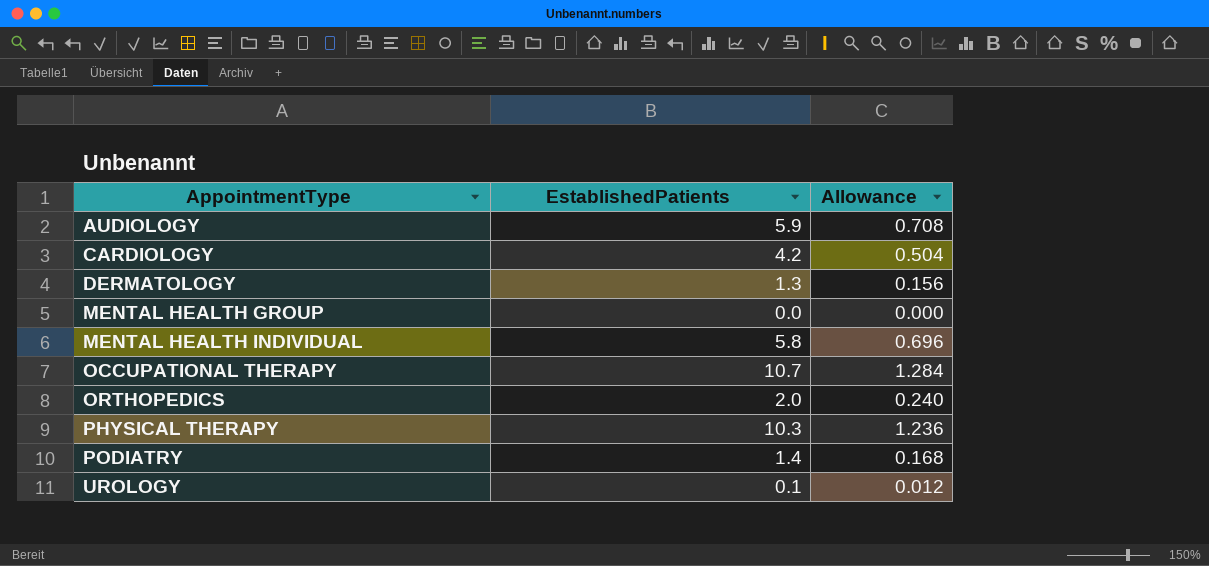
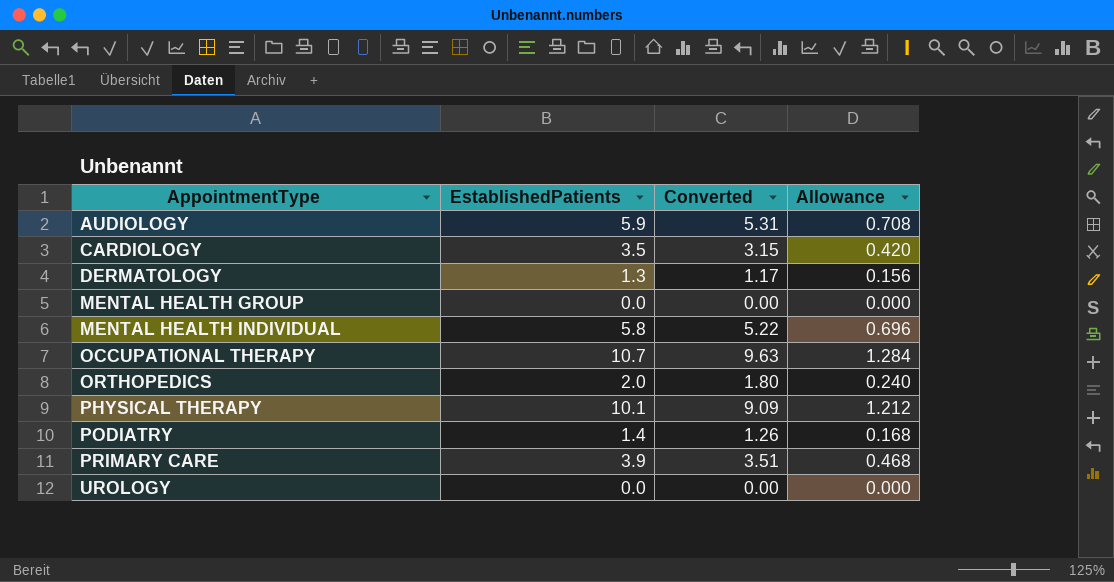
column Converted | formula: none -> [EstablishedPatients] * 0.9
CARDIOLOGY | EstablishedPatients: 4.2 -> 3.5
CARDIOLOGY | Allowance: 0.504 -> 0.420
PHYSICAL THERAPY | EstablishedPatients: 10.3 -> 10.1
PHYSICAL THERAPY | Allowance: 1.236 -> 1.212
row PRIMARY CARE: none -> 3.9 | 3.51 | 0.468
UROLOGY | EstablishedPatients: 0.1 -> 0.0
UROLOGY | Allowance: 0.012 -> 0.000

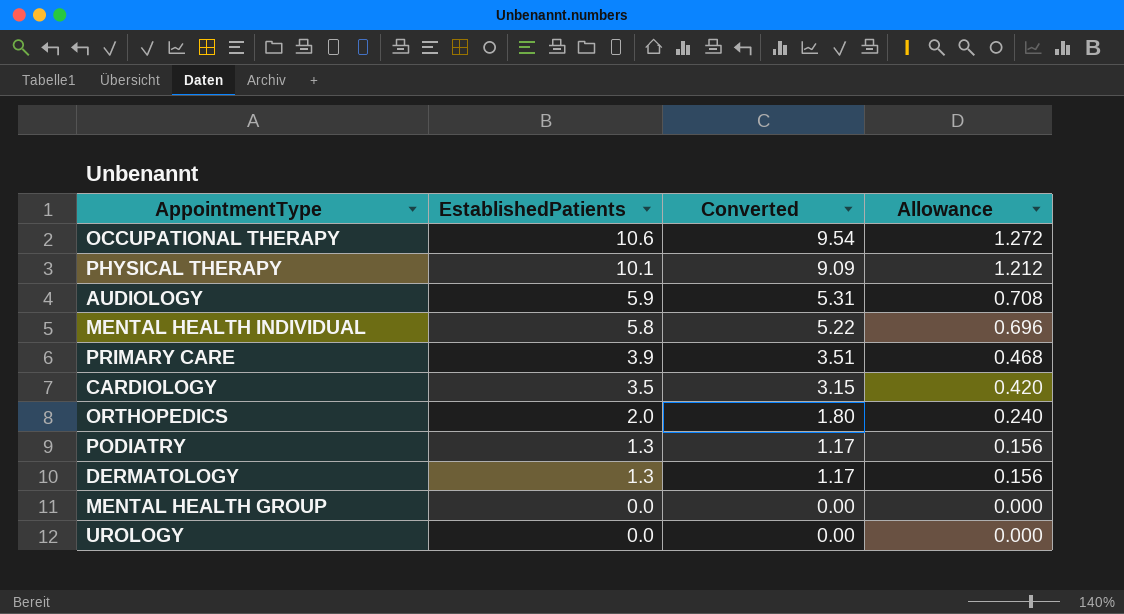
row order: AppointmentType ascending -> EstablishedPatients descending
OCCUPATIONAL THERAPY | EstablishedPatients: 10.7 -> 10.6
OCCUPATIONAL THERAPY | Converted: 9.63 -> 9.54
OCCUPATIONAL THERAPY | Allowance: 1.284 -> 1.272
PODIATRY | EstablishedPatients: 1.4 -> 1.3
PODIATRY | Converted: 1.26 -> 1.17
PODIATRY | Allowance: 0.168 -> 0.156

